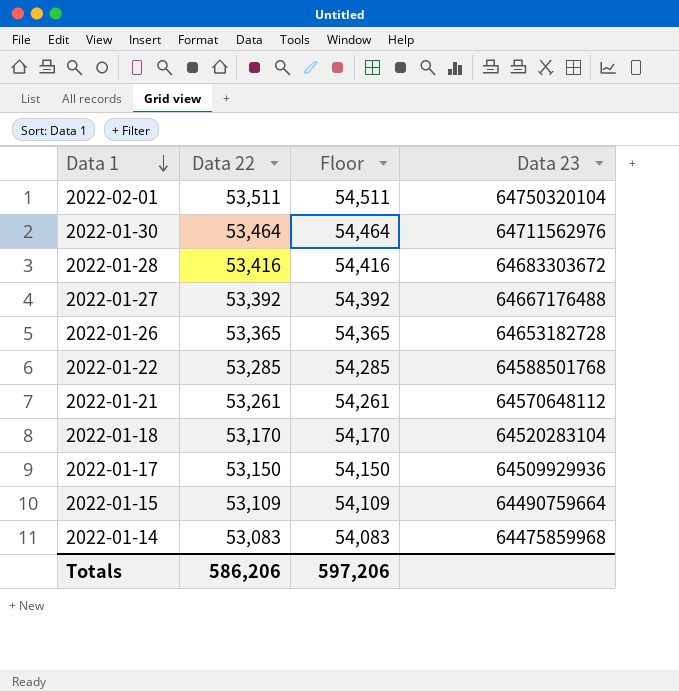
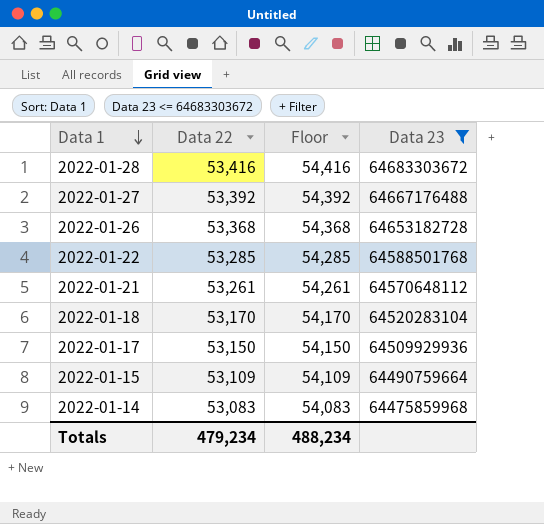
filter: none -> Data 23 <= 64683303672
2022-01-26 | Data 22: 53,365 -> 53,368
2022-01-26 | Floor: 54,365 -> 54,368
Totals | Data 22: 586,206 -> 479,234
Totals | Floor: 597,206 -> 488,234

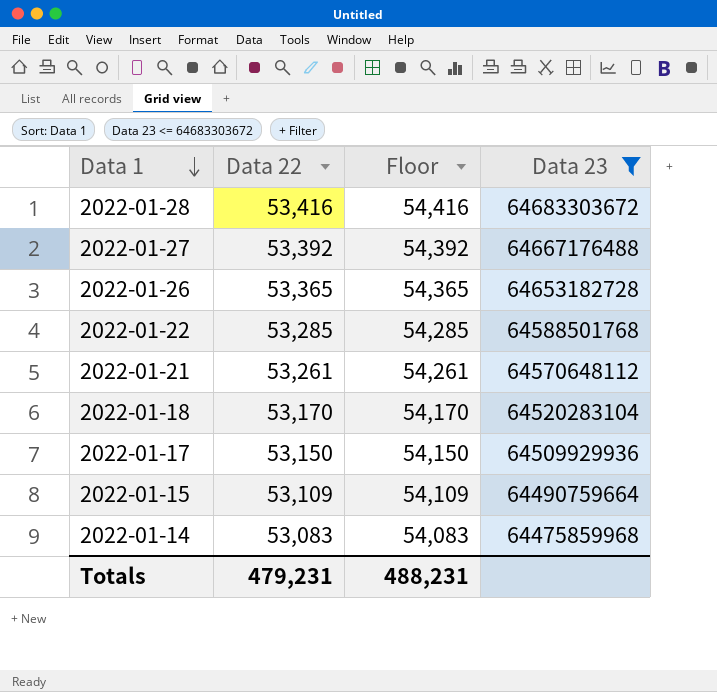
2022-01-26 | Data 22: 53,368 -> 53,365
2022-01-26 | Floor: 54,368 -> 54,365
Totals | Data 22: 479,234 -> 479,231
Totals | Floor: 488,234 -> 488,231

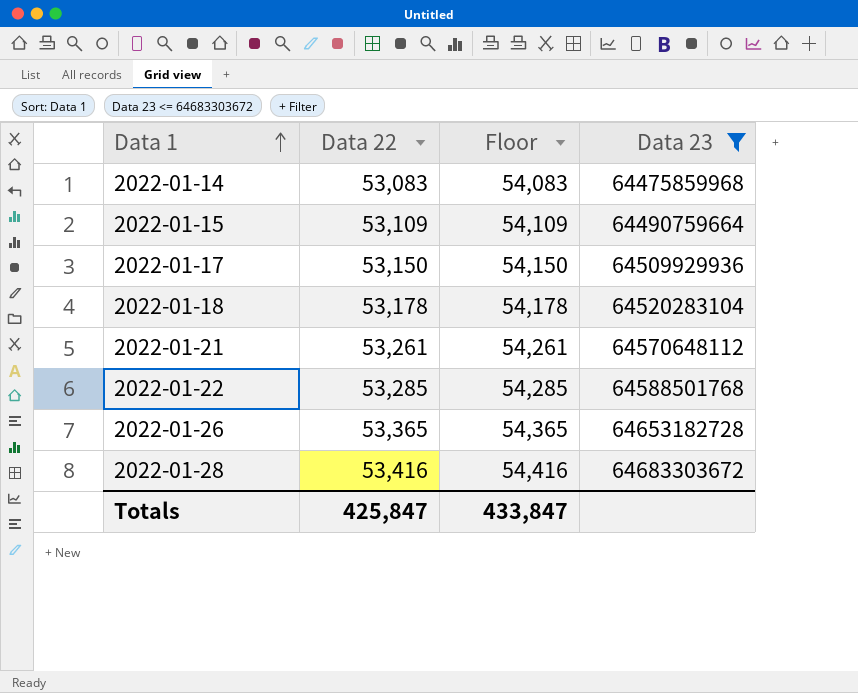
row order: Data 1 descending -> Data 1 ascending
row 2022-01-27: 53,392 | 54,392 | 64667176488 -> none
2022-01-18 | Data 22: 53,170 -> 53,178
2022-01-18 | Floor: 54,170 -> 54,178
Totals | Data 22: 479,231 -> 425,847
Totals | Floor: 488,231 -> 433,847

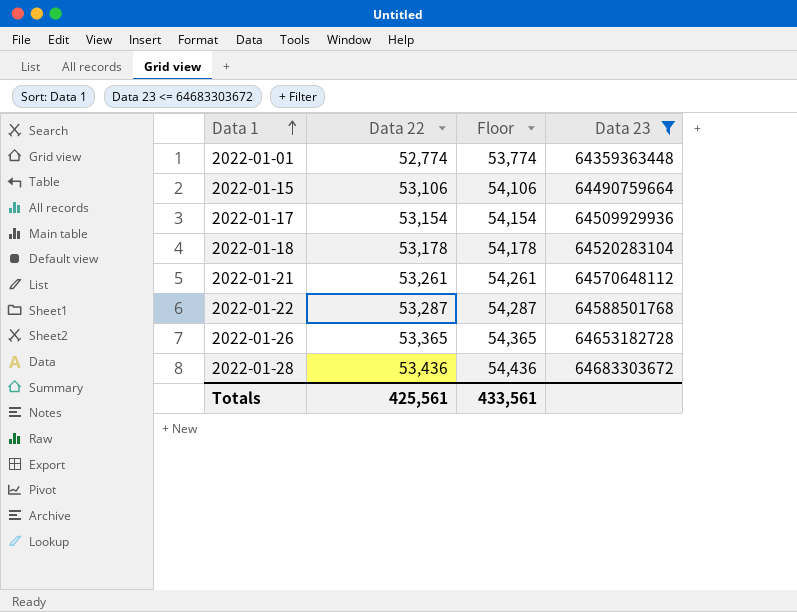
row 2022-01-14: 53,083 | 54,083 | 64475859968 -> none
row 2022-01-01: none -> 52,774 | 53,774 | 64359363448
2022-01-15 | Data 22: 53,109 -> 53,106
2022-01-15 | Floor: 54,109 -> 54,106
2022-01-17 | Data 22: 53,150 -> 53,154
2022-01-17 | Floor: 54,150 -> 54,154
2022-01-22 | Data 22: 53,285 -> 53,287
2022-01-22 | Floor: 54,285 -> 54,287
2022-01-28 | Data 22: 53,416 -> 53,436
2022-01-28 | Floor: 54,416 -> 54,436
Totals | Data 22: 425,847 -> 425,561
Totals | Floor: 433,847 -> 433,561

